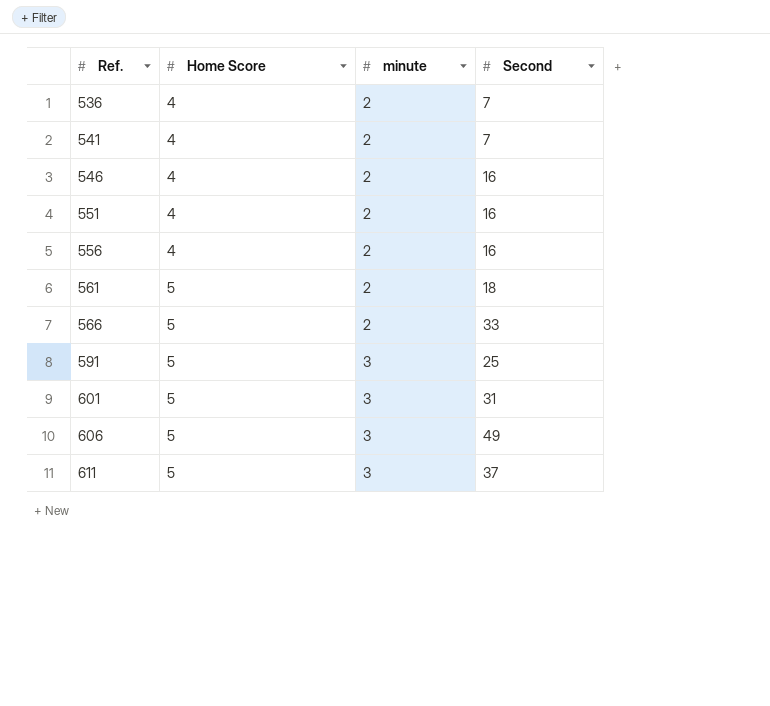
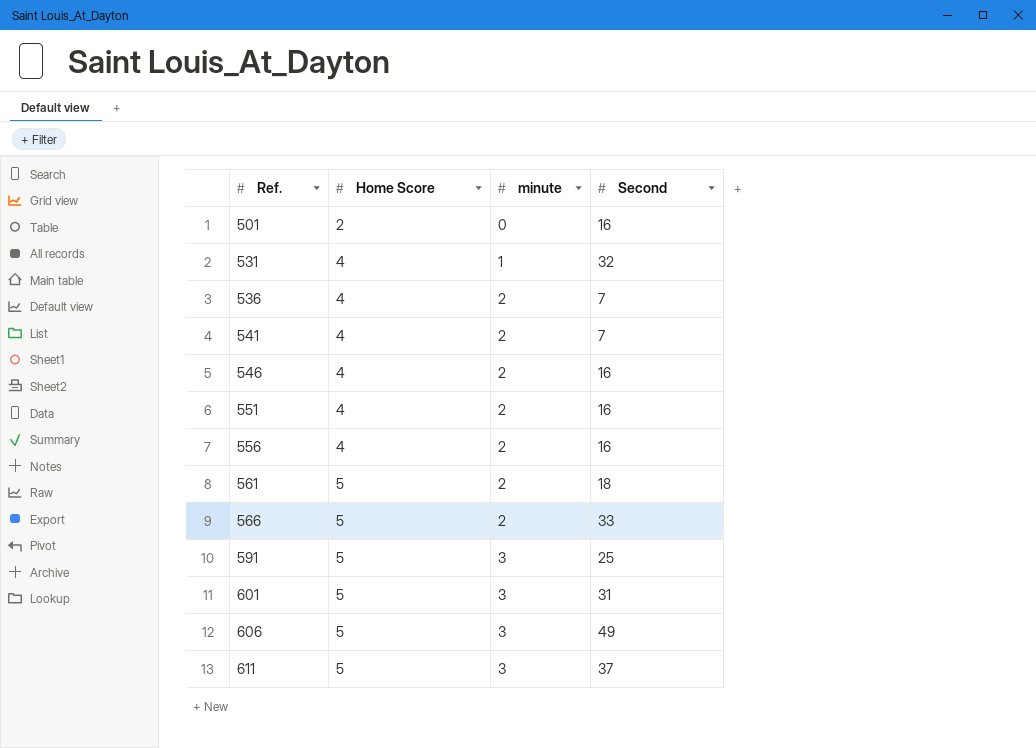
row 501: none -> 2 | 0 | 16
row 531: none -> 4 | 1 | 32

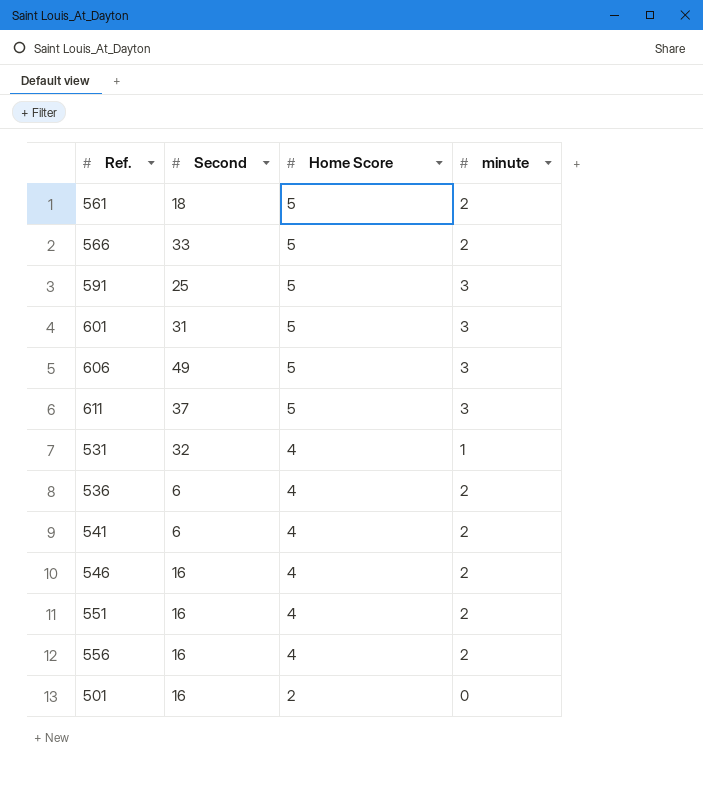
row order: Ref. ascending -> Home Score descending
column Second | position: 4 -> 2
536 | Second: 7 -> 6
541 | Second: 7 -> 6

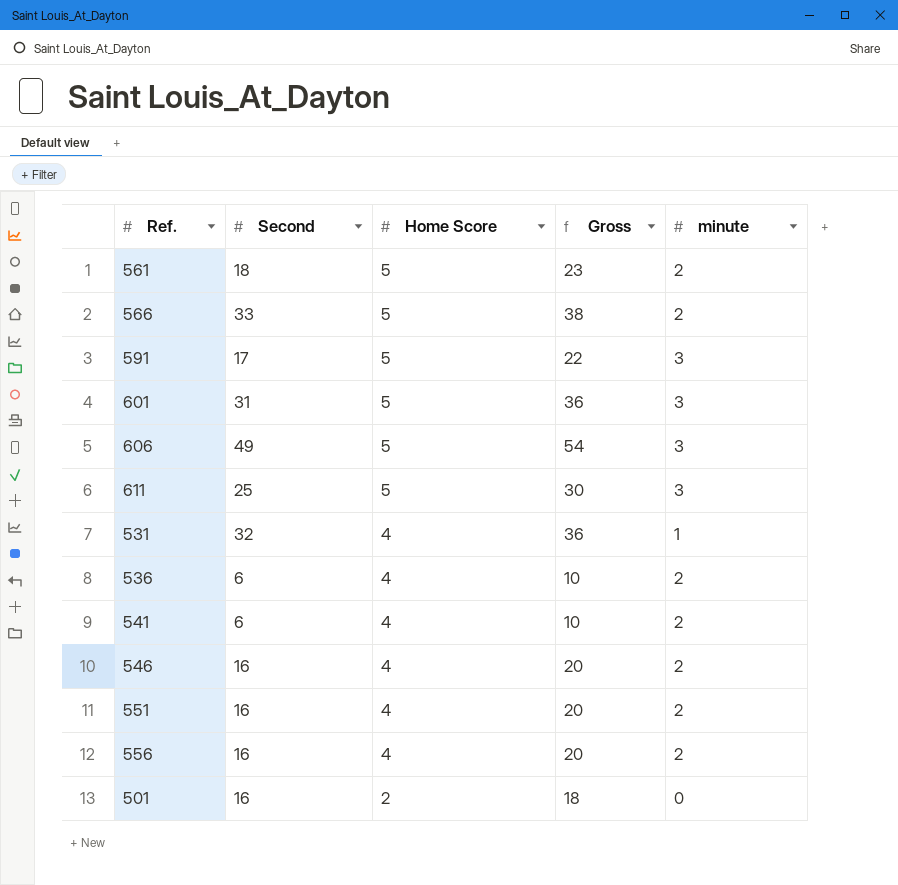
column Gross | formula: none -> [Second] + [Home Score]
591 | Second: 25 -> 17
611 | Second: 37 -> 25

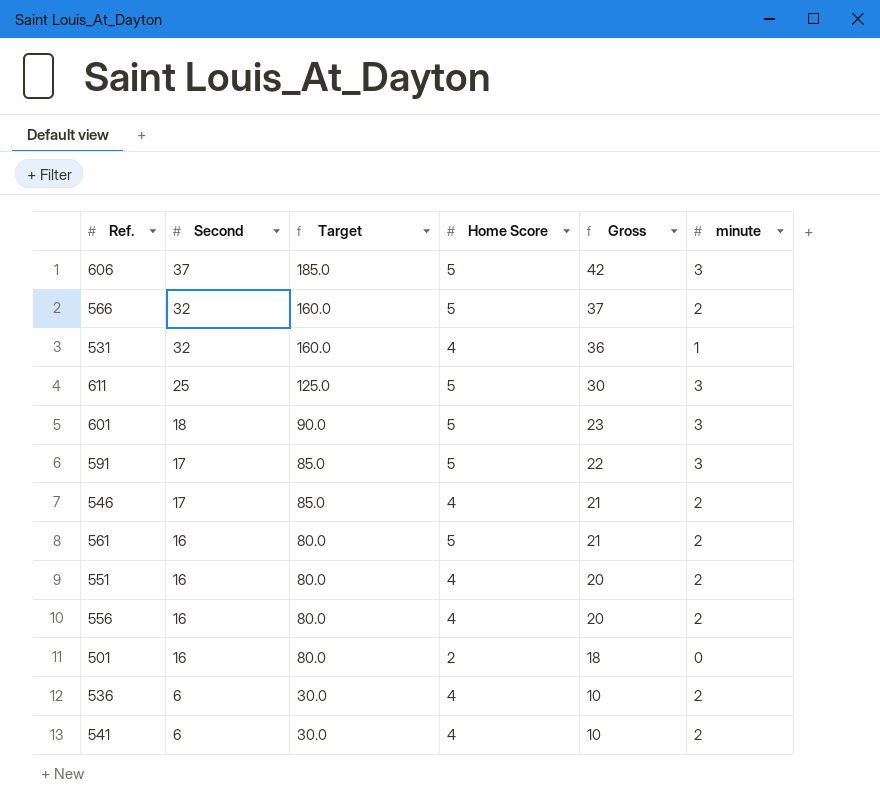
row order: Home Score descending -> Second descending
column Target | formula: none -> [Second] * 5
606 | Second: 49 -> 37
606 | Gross: 54 -> 42
566 | Second: 33 -> 32
566 | Gross: 38 -> 37
601 | Second: 31 -> 18
601 | Gross: 36 -> 23
546 | Second: 16 -> 17
546 | Gross: 20 -> 21
561 | Second: 18 -> 16
561 | Gross: 23 -> 21

